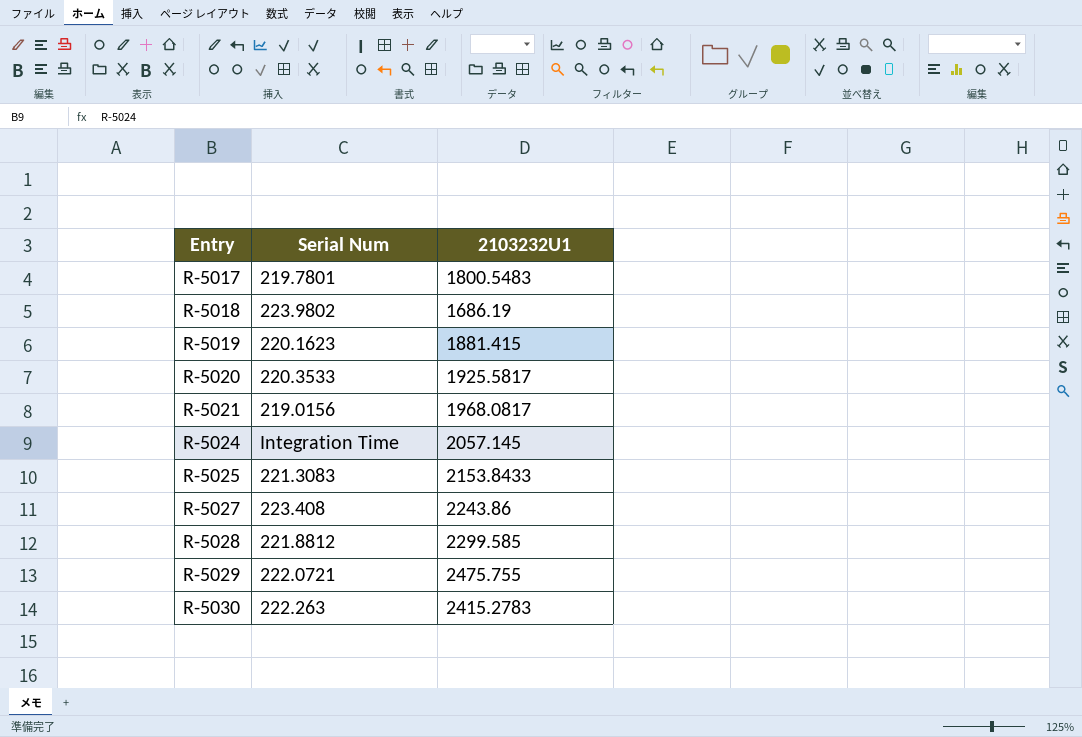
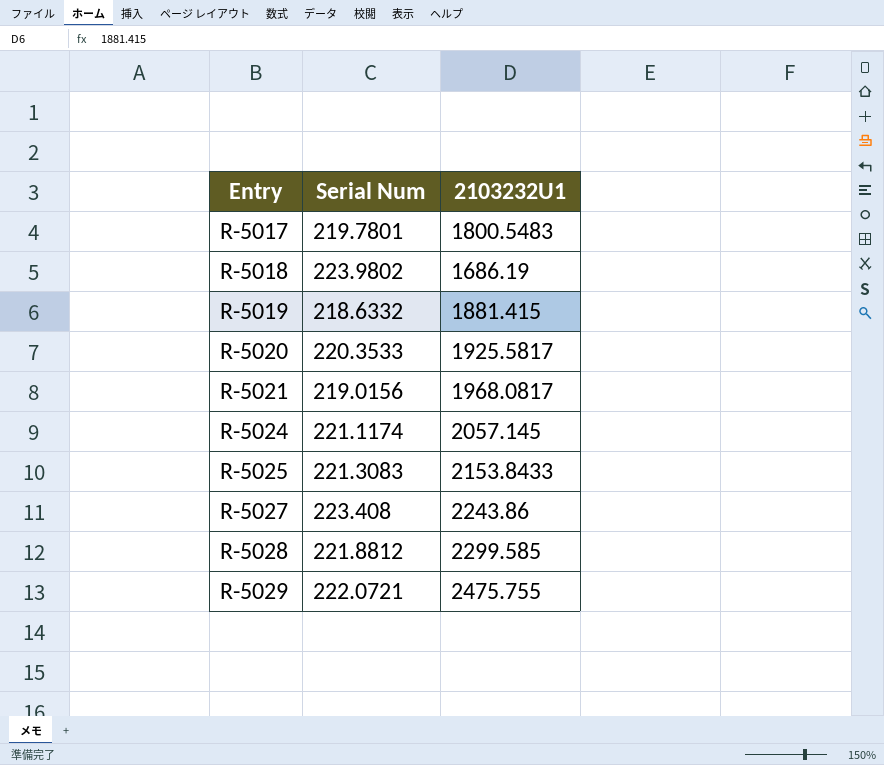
row R-5030: 222.263 | 2415.2783 -> none
R-5019 | Serial Num: 220.1623 -> 218.6332
R-5024 | Serial Num: Integration Time -> 221.1174

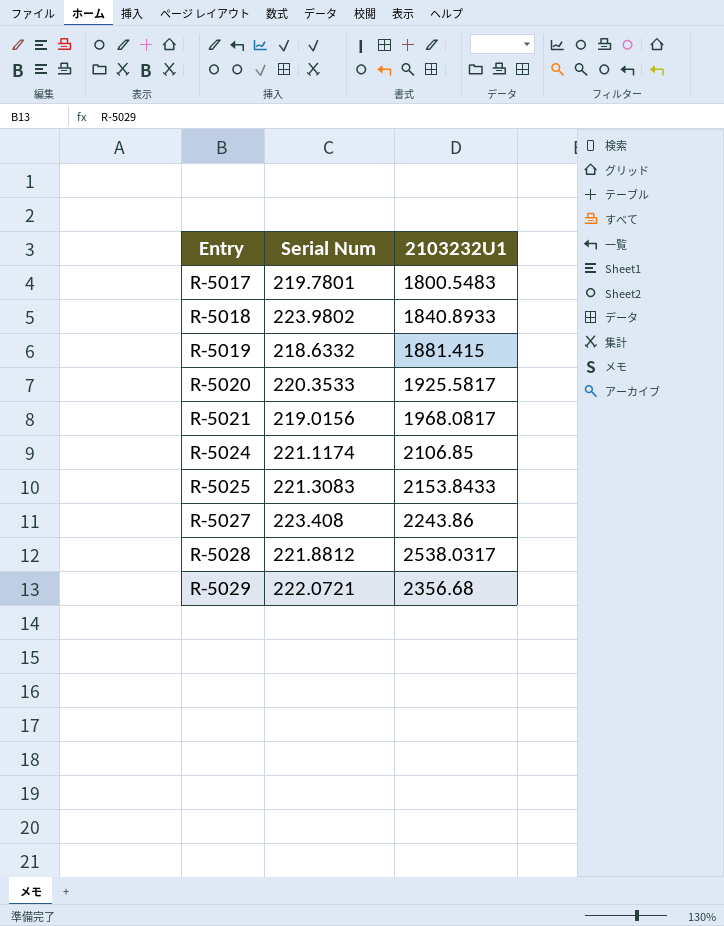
R-5018 | 2103232U1: 1686.19 -> 1840.8933
R-5024 | 2103232U1: 2057.145 -> 2106.85
R-5028 | 2103232U1: 2299.585 -> 2538.0317
R-5029 | 2103232U1: 2475.755 -> 2356.68

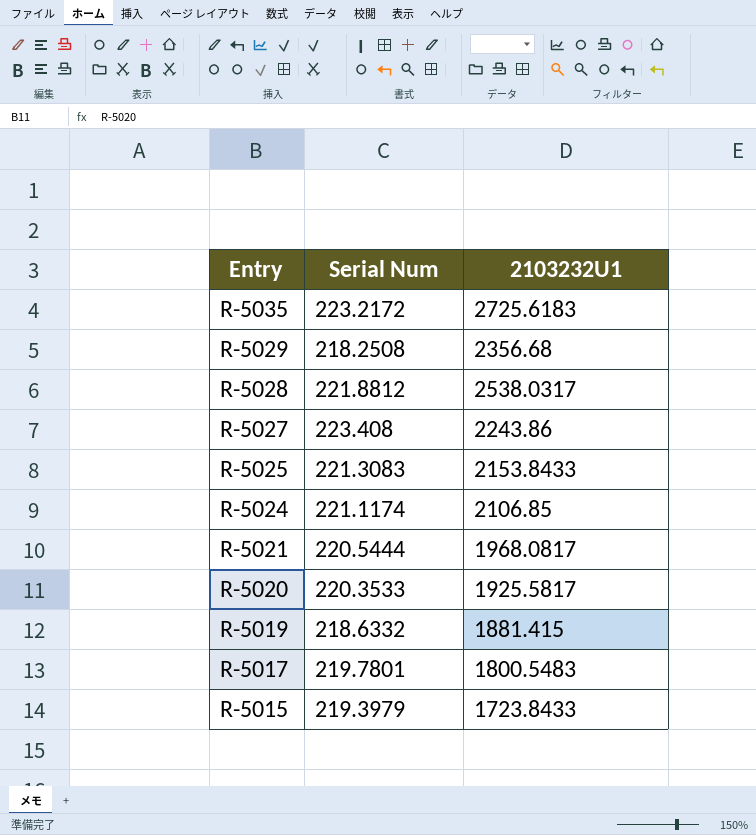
row order: Entry ascending -> Entry descending
row R-5018: 223.9802 | 1840.8933 -> none
row R-5035: none -> 223.2172 | 2725.6183
R-5029 | Serial Num: 222.0721 -> 218.2508
R-5021 | Serial Num: 219.0156 -> 220.5444
row R-5015: none -> 219.3979 | 1723.8433

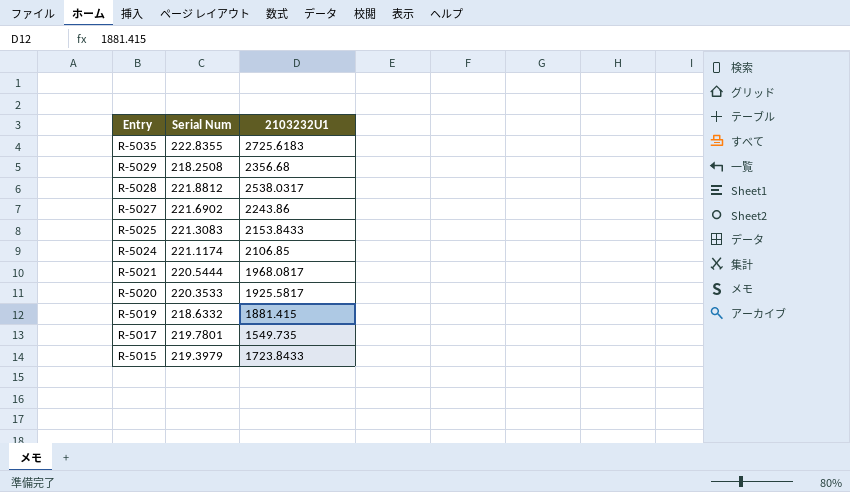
R-5035 | Serial Num: 223.2172 -> 222.8355
R-5027 | Serial Num: 223.408 -> 221.6902
R-5017 | 2103232U1: 1800.5483 -> 1549.735

